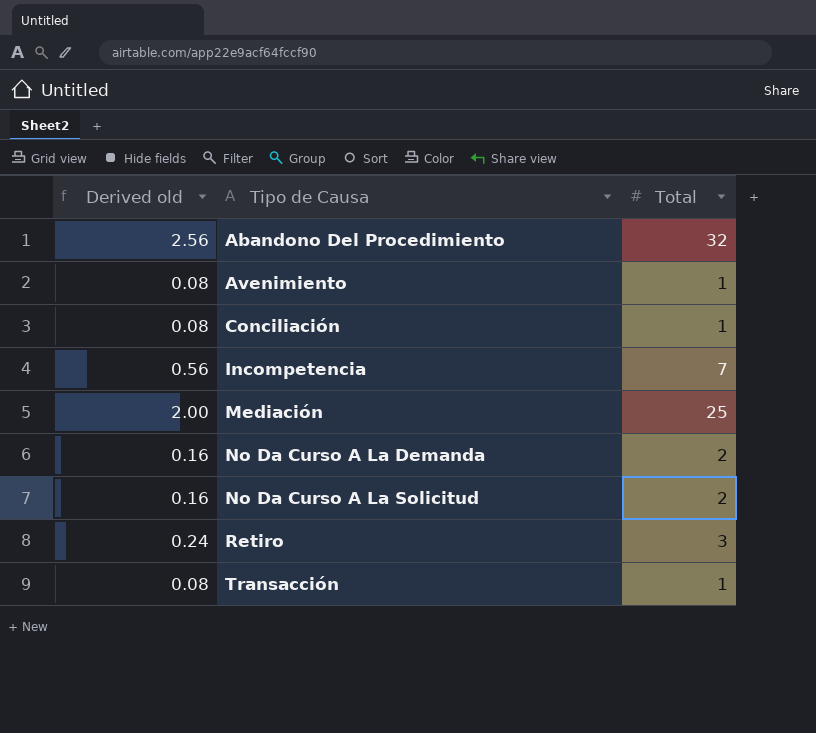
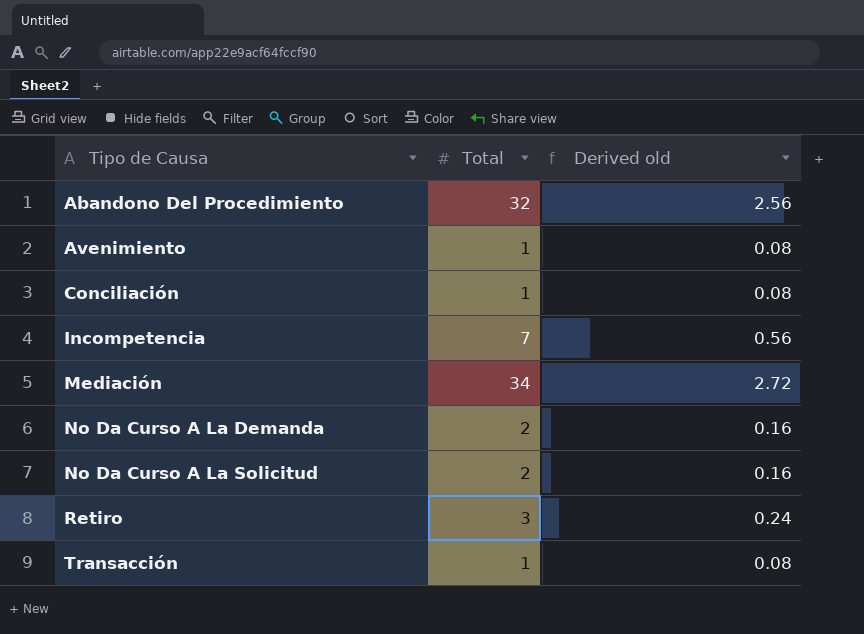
column Derived old | position: 1 -> 3
Mediación | Total: 25 -> 34
Mediación | Derived old: 2.00 -> 2.72

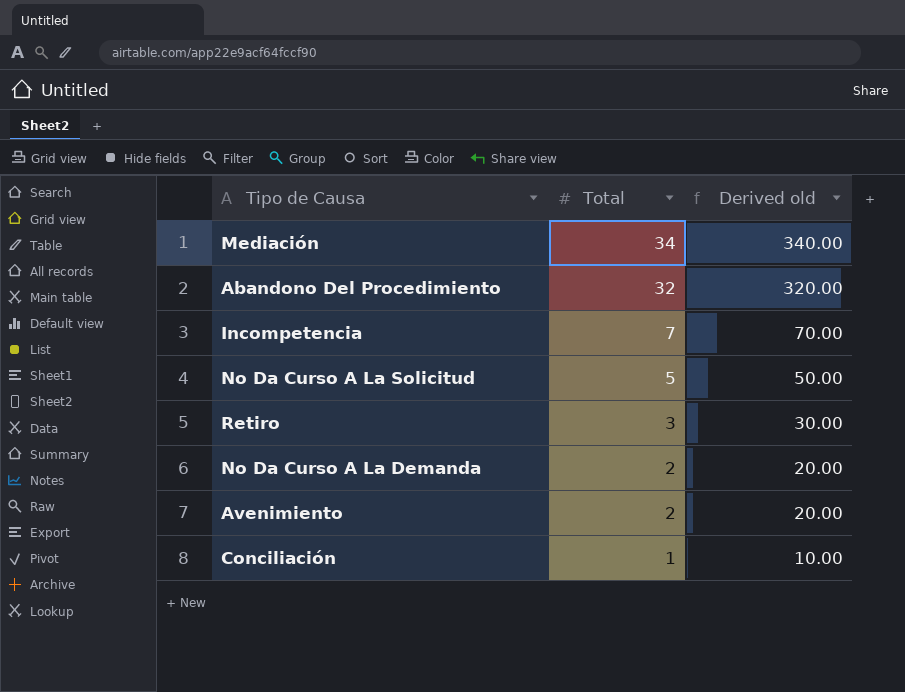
row order: Tipo de Causa ascending -> Total descending
column Derived old | formula: [Total] * 0.08 -> [Total] * 10
row Transacción: 1 | 0.08 -> none
No Da Curso A La Solicitud | Total: 2 -> 5
Avenimiento | Total: 1 -> 2

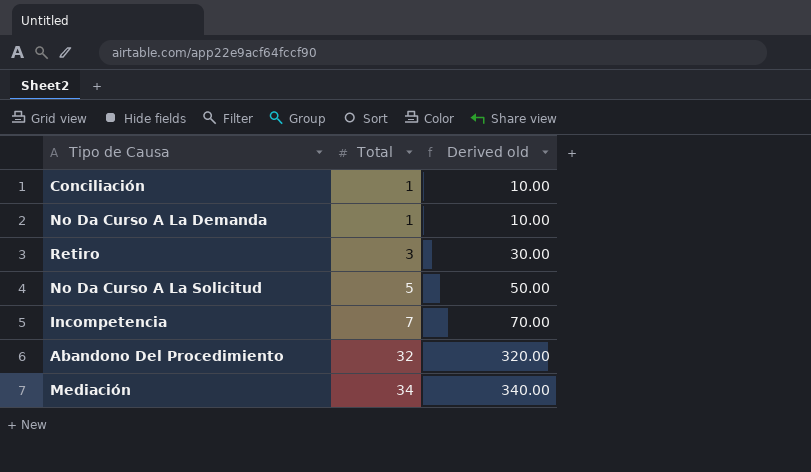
row order: Total descending -> Total ascending
row Avenimiento: 2 | 20.00 -> none
No Da Curso A La Demanda | Total: 2 -> 1
No Da Curso A La Demanda | Derived old: 20.00 -> 10.00

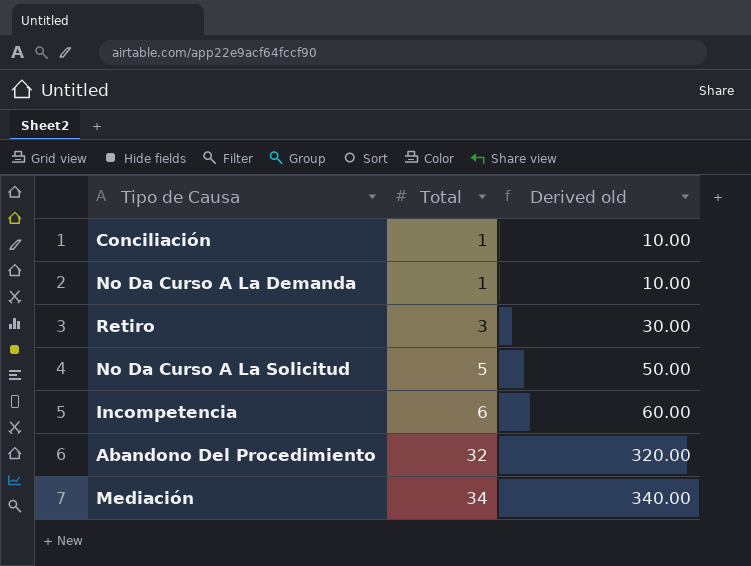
Incompetencia | Total: 7 -> 6
Incompetencia | Derived old: 70.00 -> 60.00

